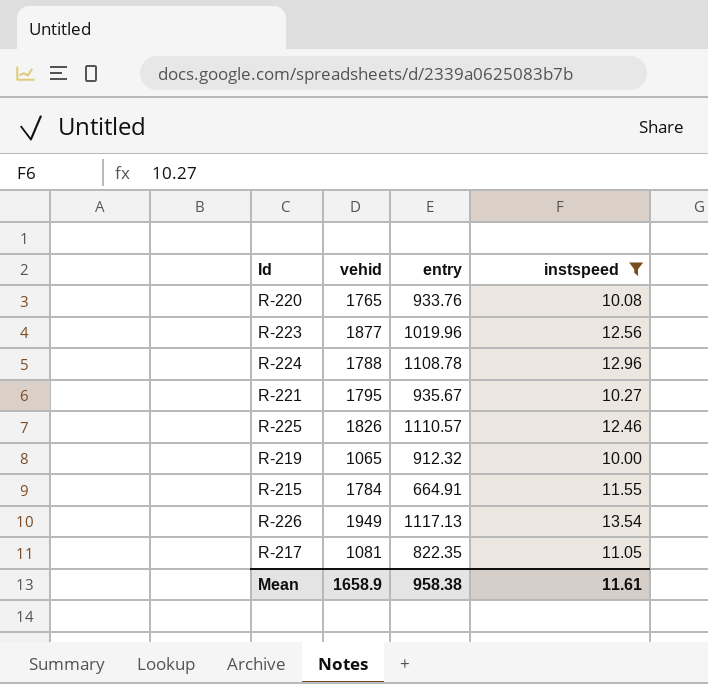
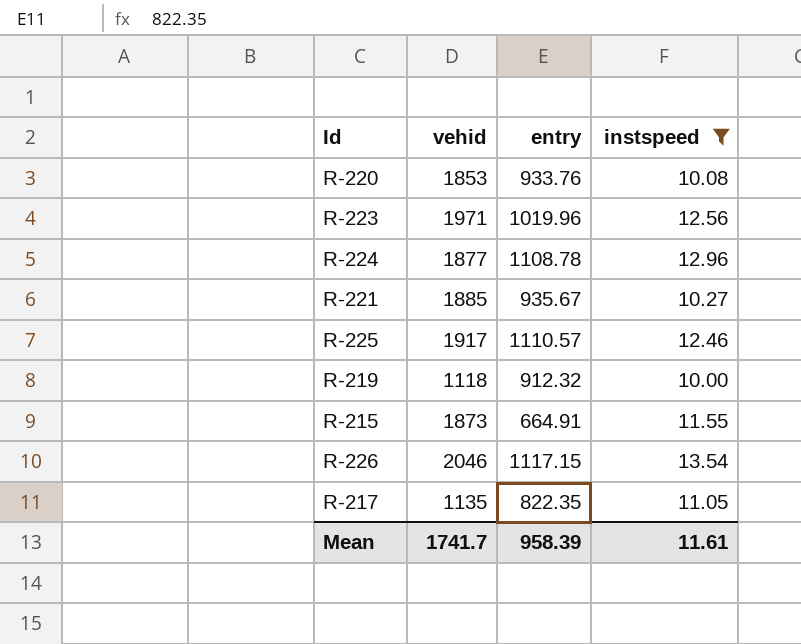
R-220 | vehid: 1765 -> 1853
R-223 | vehid: 1877 -> 1971
R-224 | vehid: 1788 -> 1877
R-221 | vehid: 1795 -> 1885
R-225 | vehid: 1826 -> 1917
R-219 | vehid: 1065 -> 1118
R-215 | vehid: 1784 -> 1873
R-226 | vehid: 1949 -> 2046
R-226 | entry: 1117.13 -> 1117.15
R-217 | vehid: 1081 -> 1135
Mean | vehid: 1658.9 -> 1741.7
Mean | entry: 958.38 -> 958.39

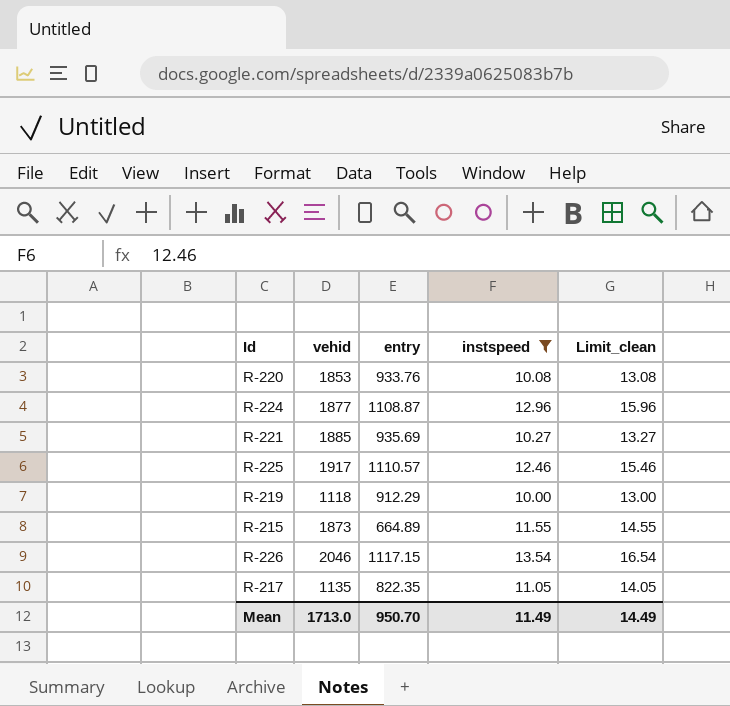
column Limit_clean | formula: none -> [instspeed] + 3
row R-223: 1971 | 1019.96 | 12.56 -> none
R-224 | entry: 1108.78 -> 1108.87
R-221 | entry: 935.67 -> 935.69
R-219 | entry: 912.32 -> 912.29
R-215 | entry: 664.91 -> 664.89
Mean | vehid: 1741.7 -> 1713.0
Mean | entry: 958.39 -> 950.70
Mean | instspeed: 11.61 -> 11.49

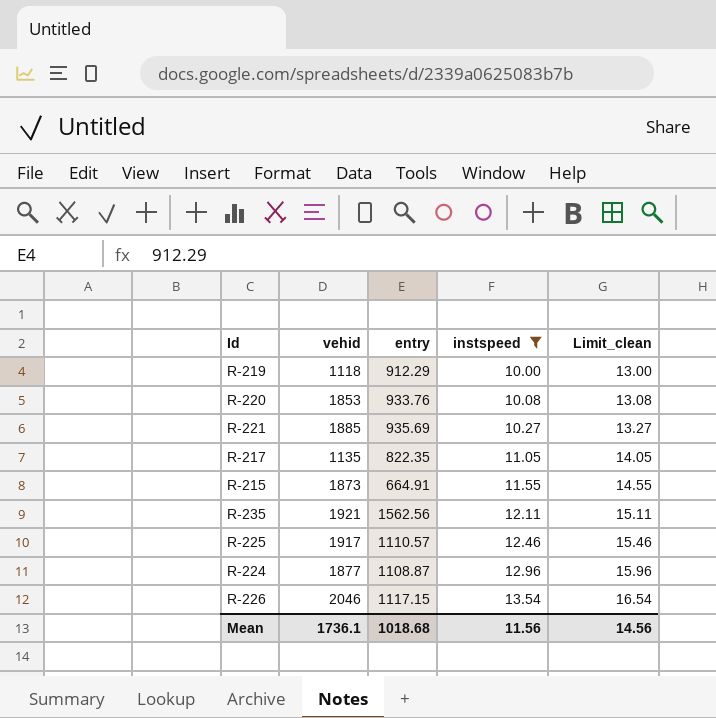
row order: none -> instspeed ascending
R-215 | entry: 664.89 -> 664.91
row R-235: none -> 1921 | 1562.56 | 12.11 | 15.11
Mean | vehid: 1713.0 -> 1736.1
Mean | entry: 950.70 -> 1018.68
Mean | instspeed: 11.49 -> 11.56
Mean | Limit_clean: 14.49 -> 14.56

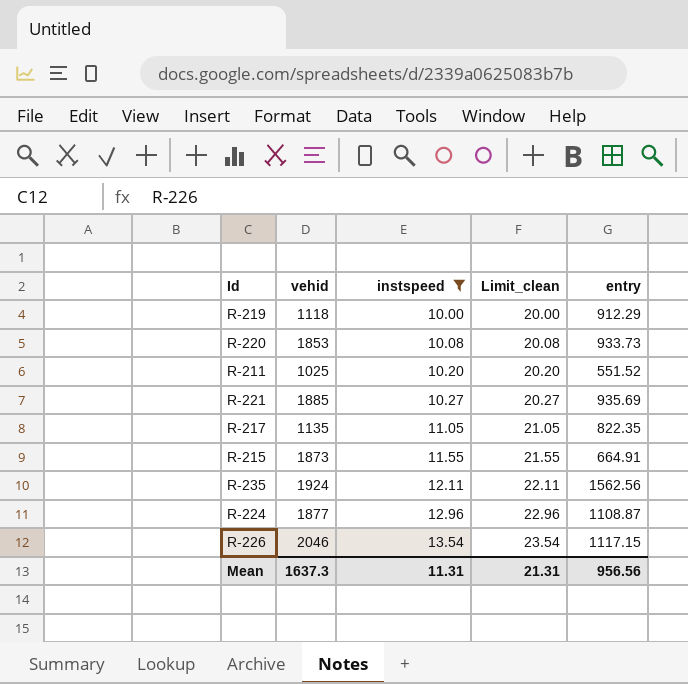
column Limit_clean | formula: [instspeed] + 3 -> [instspeed] + 10
column entry | position: 3 -> 5
row R-225: 1917 | 1110.57 | 12.46 | 15.46 -> none
R-220 | entry: 933.76 -> 933.73
row R-211: none -> 1025 | 10.20 | 20.20 | 551.52
R-235 | vehid: 1921 -> 1924
Mean | vehid: 1736.1 -> 1637.3
Mean | instspeed: 11.56 -> 11.31
Mean | Limit_clean: 14.56 -> 21.31
Mean | entry: 1018.68 -> 956.56

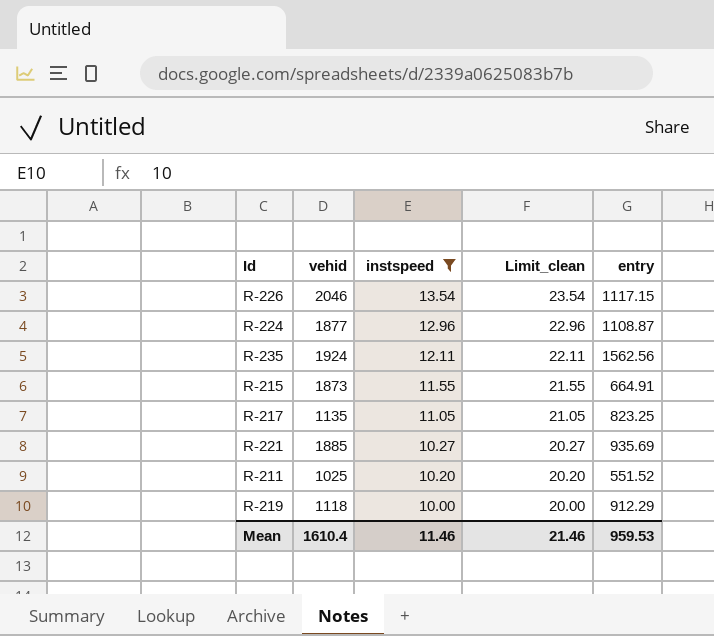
row order: instspeed ascending -> instspeed descending
row R-220: 1853 | 10.08 | 20.08 | 933.73 -> none
R-217 | entry: 822.35 -> 823.25
Mean | vehid: 1637.3 -> 1610.4
Mean | instspeed: 11.31 -> 11.46
Mean | Limit_clean: 21.31 -> 21.46
Mean | entry: 956.56 -> 959.53

